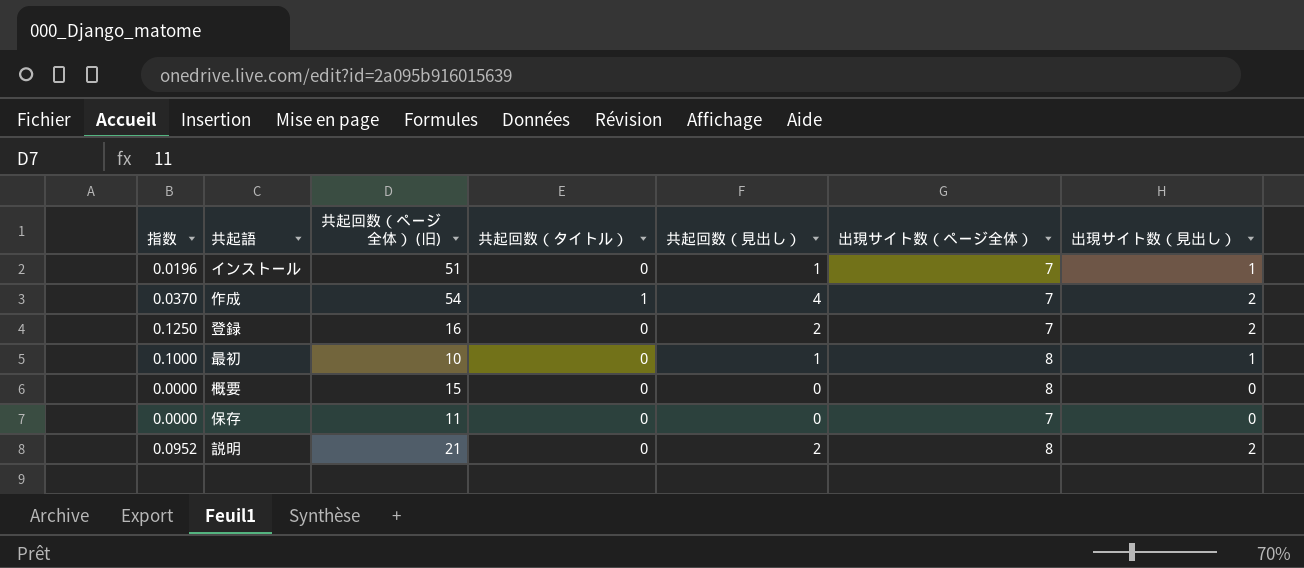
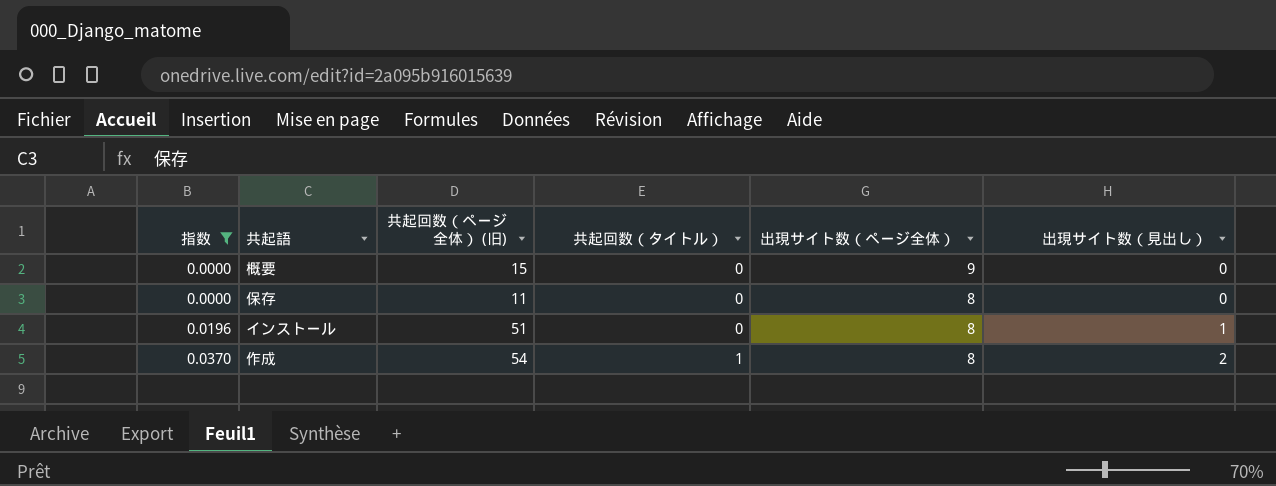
filter: none -> 指数 <= 0.0370
row order: none -> 指数 ascending
column 共起回数（見出し） | position: 5 -> none
概要 | 出現サイト数（ページ全体）: 8 -> 9
保存 | 出現サイト数（ページ全体）: 7 -> 8
インストール | 出現サイト数（ページ全体）: 7 -> 8
作成 | 出現サイト数（ページ全体）: 7 -> 8

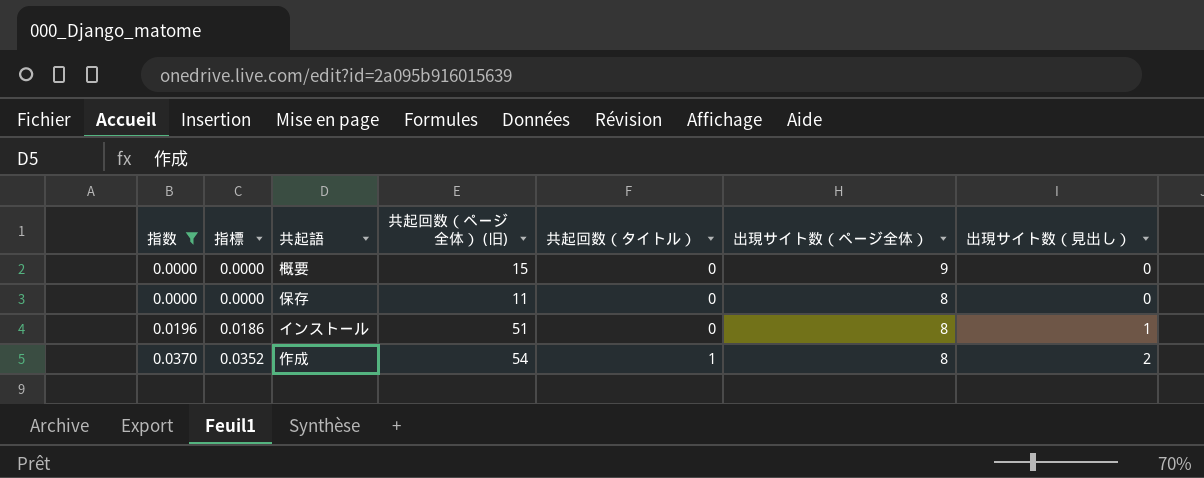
column 指標 | formula: none -> [指数] * 0.95

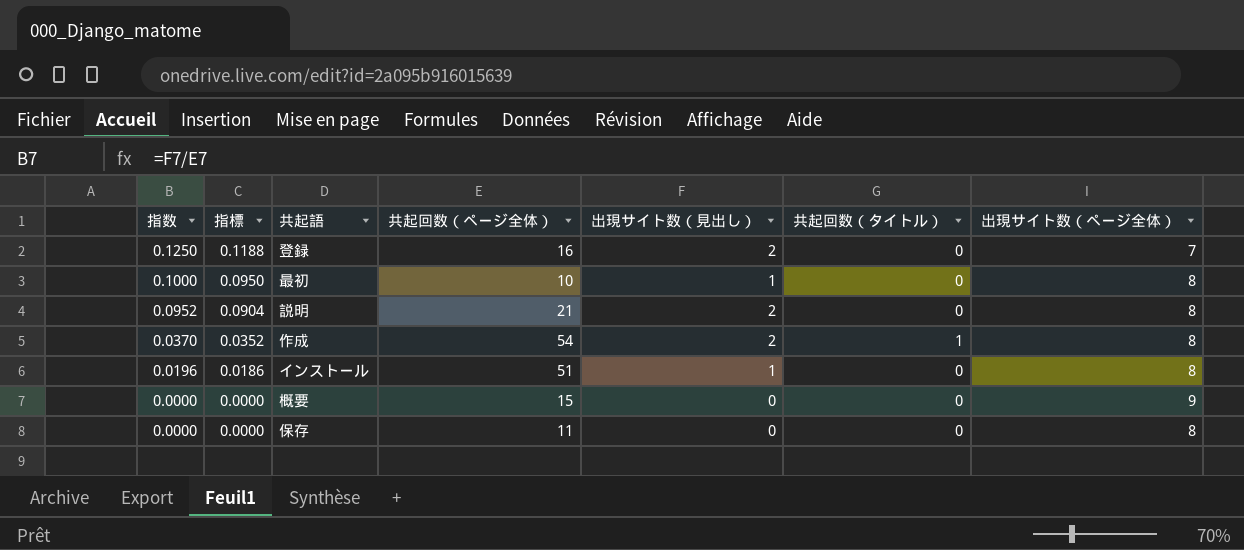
filter: 指数 <= 0.0370 -> none
row order: 指数 ascending -> 指数 descending
column name: 共起回数（ページ全体） (旧) -> 共起回数（ページ全体）
column 出現サイト数（見出し） | position: 7 -> 5

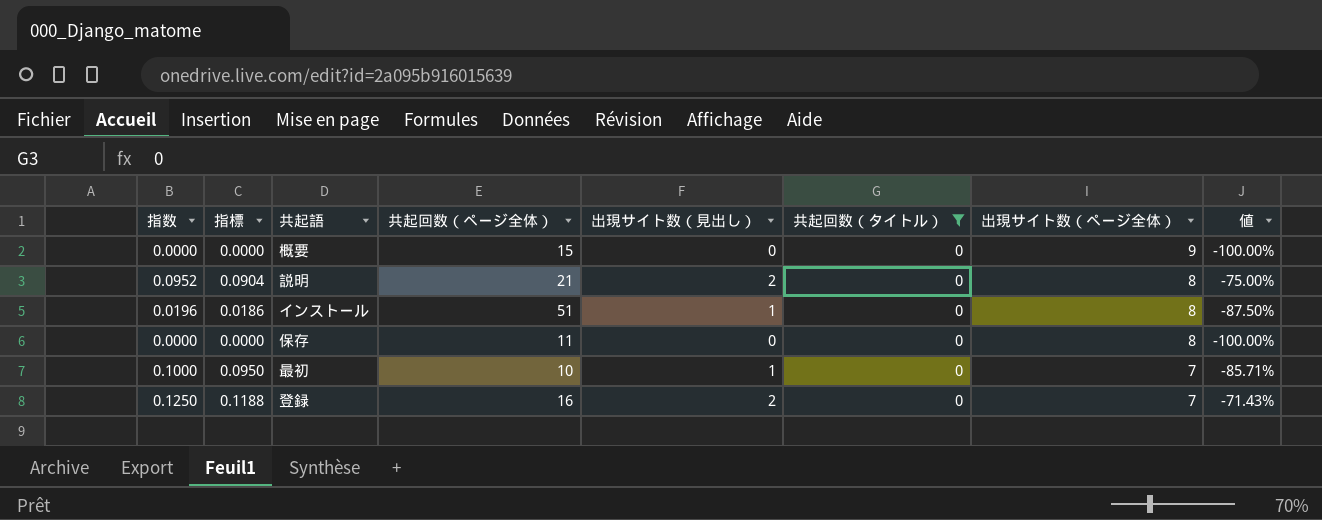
filter: none -> 共起回数（タイトル） = 0
row order: 指数 descending -> 出現サイト数（ページ全体） descending
column 値 | formula: none -> ([出現サイト数（見出し）] - [出現サイト数（ページ全体）]) / [出現サイト数（ページ全体）]
最初 | 出現サイト数（ページ全体）: 8 -> 7

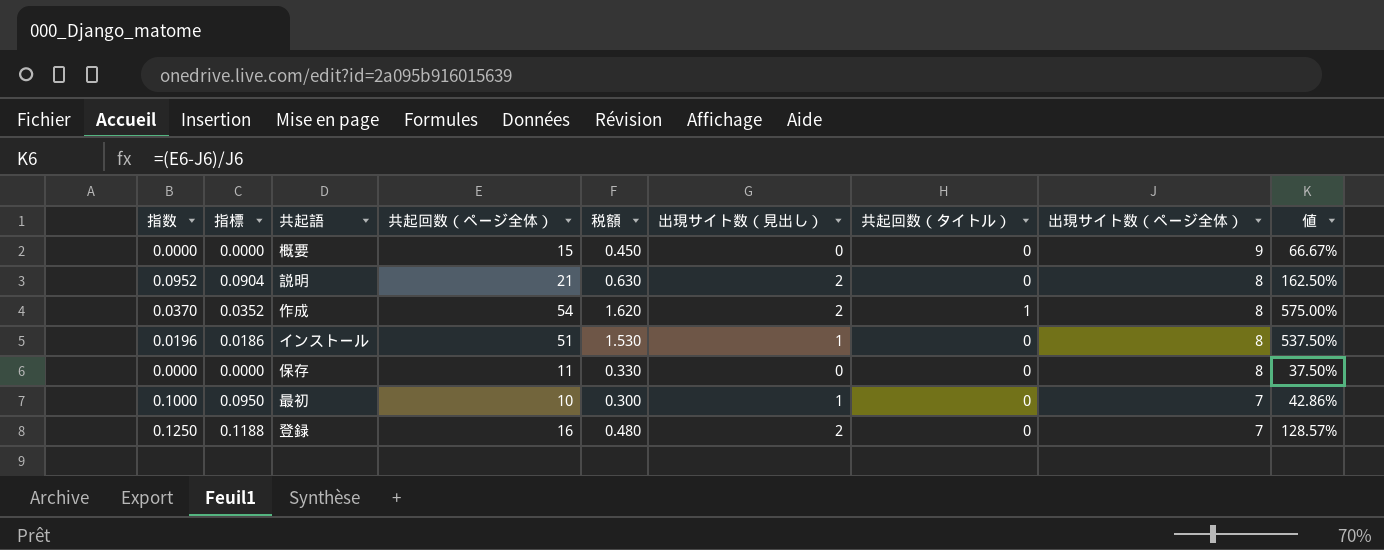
filter: 共起回数（タイトル） = 0 -> none
column 税額 | formula: none -> [共起回数（ページ全体）] * 0.03
column 値 | formula: ([出現サイト数（見出し）] - [出現サイト数（ページ全体）]) / [出現サイト数（ページ全体）] -> ([共起回数（ページ全体）] - [出現サイト数（ページ全体）]) / [出現サイト数（ページ全体）]

